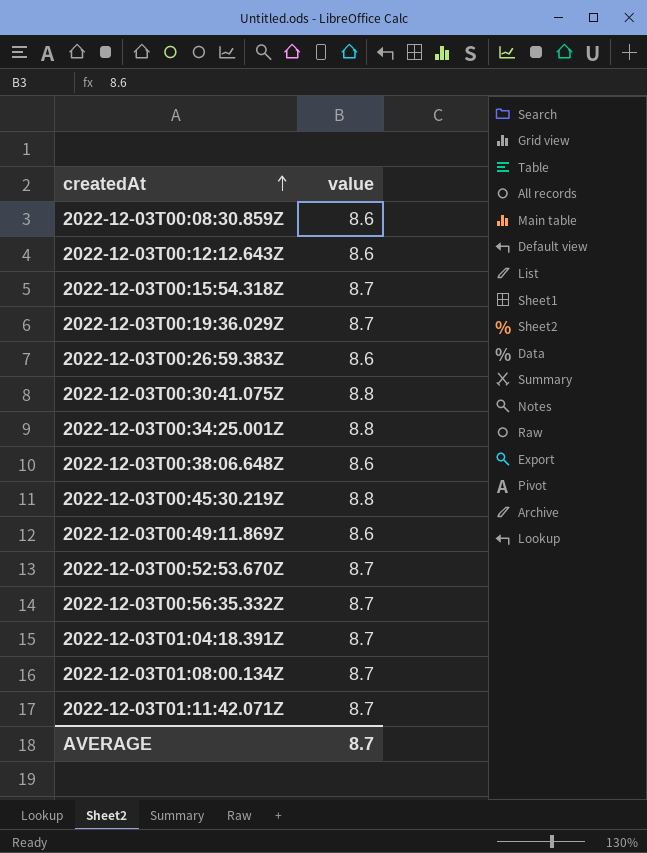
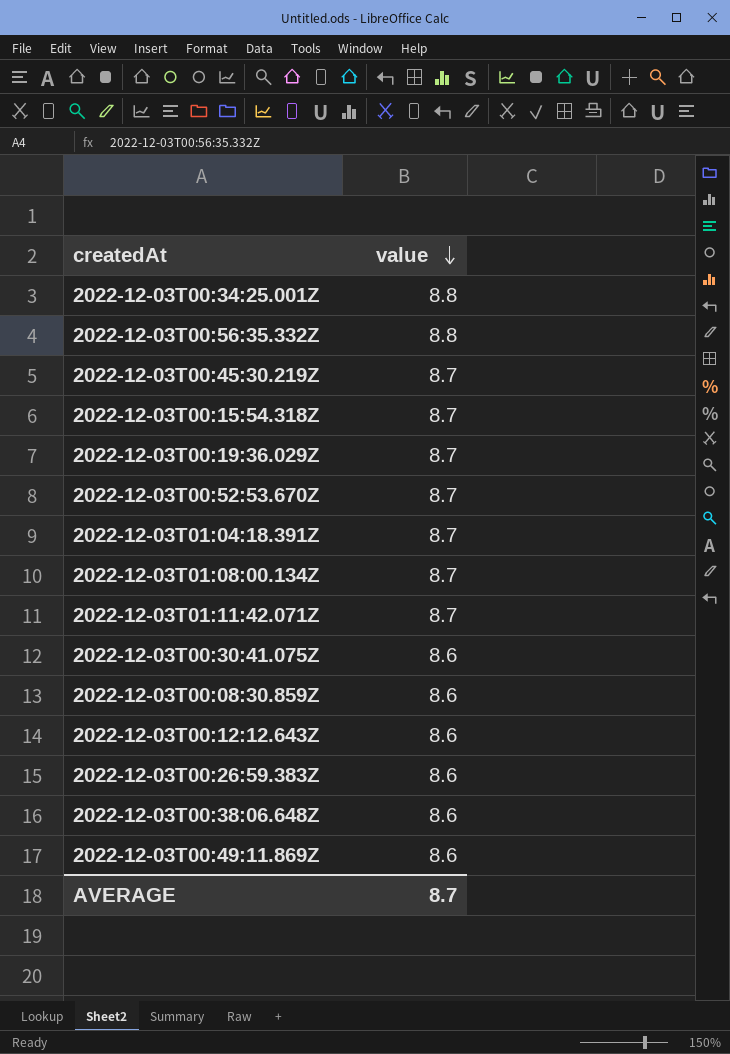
row order: createdAt ascending -> value descending
2022-12-03T00:56:35.332Z | value: 8.7 -> 8.8
2022-12-03T00:45:30.219Z | value: 8.8 -> 8.7
2022-12-03T00:30:41.075Z | value: 8.8 -> 8.6

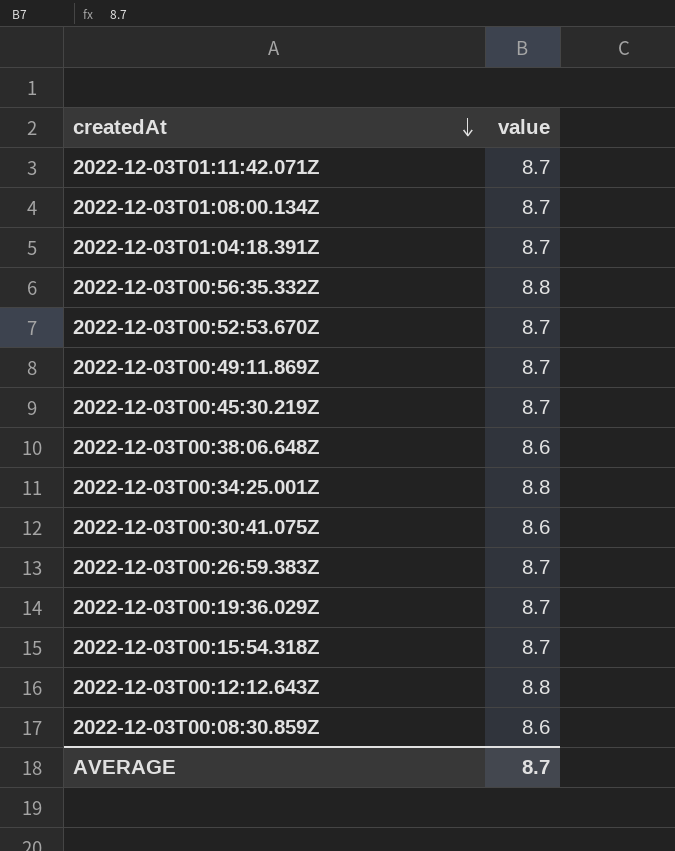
row order: value descending -> createdAt descending
2022-12-03T00:49:11.869Z | value: 8.6 -> 8.7
2022-12-03T00:26:59.383Z | value: 8.6 -> 8.7
2022-12-03T00:12:12.643Z | value: 8.6 -> 8.8

